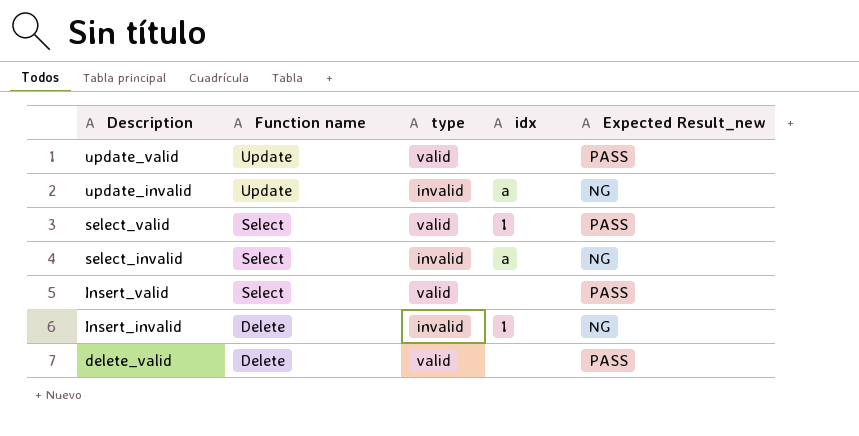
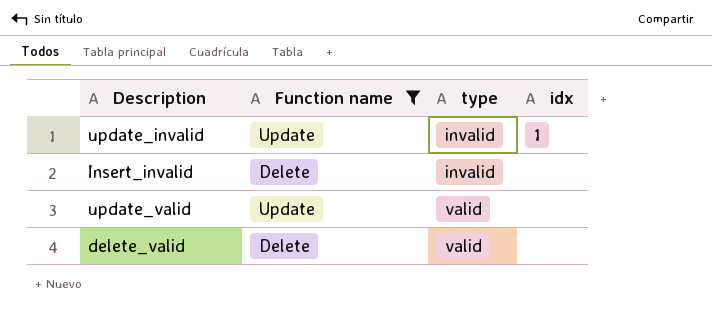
filter: none -> Function name != Select
row order: Description descending -> type ascending
column Expected Result_new | position: 5 -> none
update_invalid | idx: a -> 1
Insert_invalid | idx: 1 -> none

